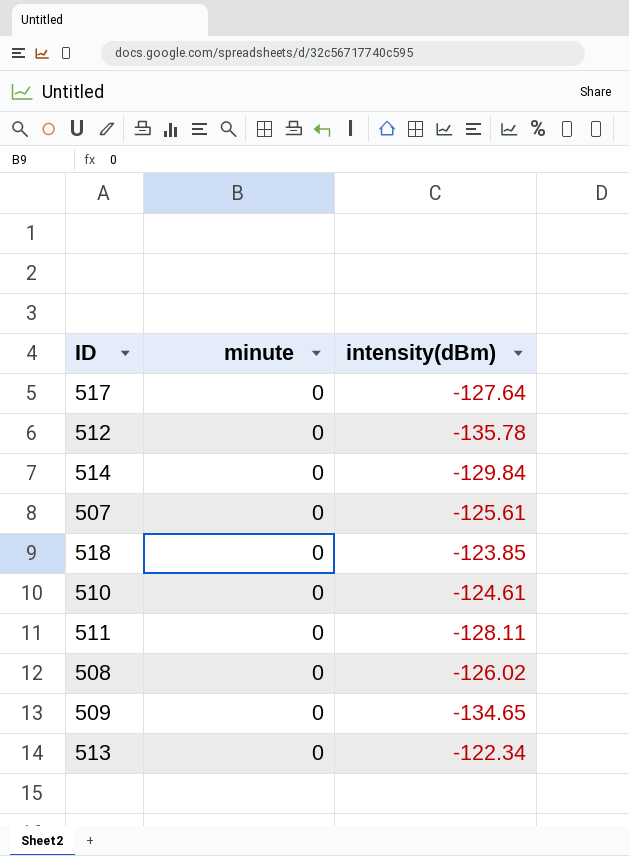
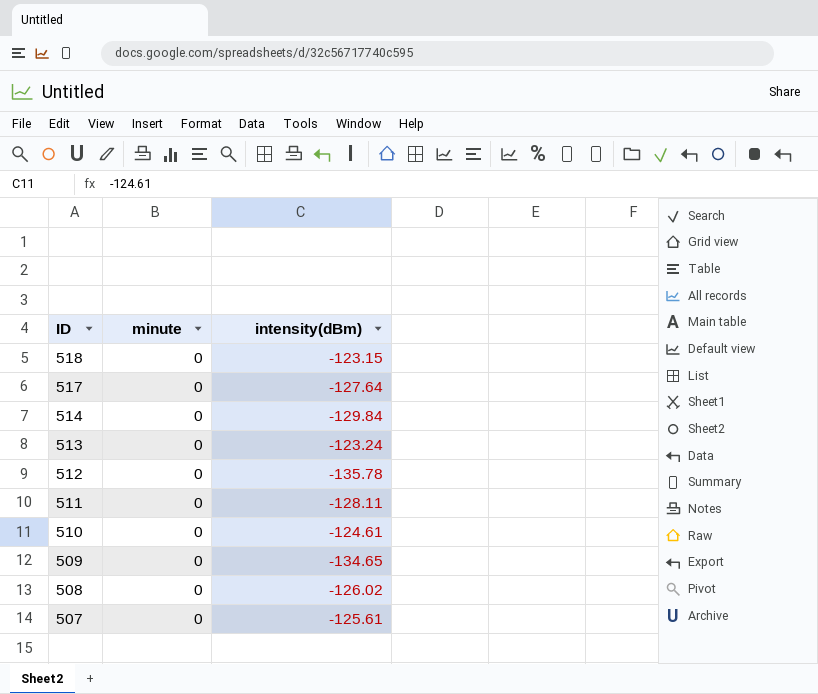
row order: none -> ID descending
518 | intensity(dBm): -123.85 -> -123.15
513 | intensity(dBm): -122.34 -> -123.24

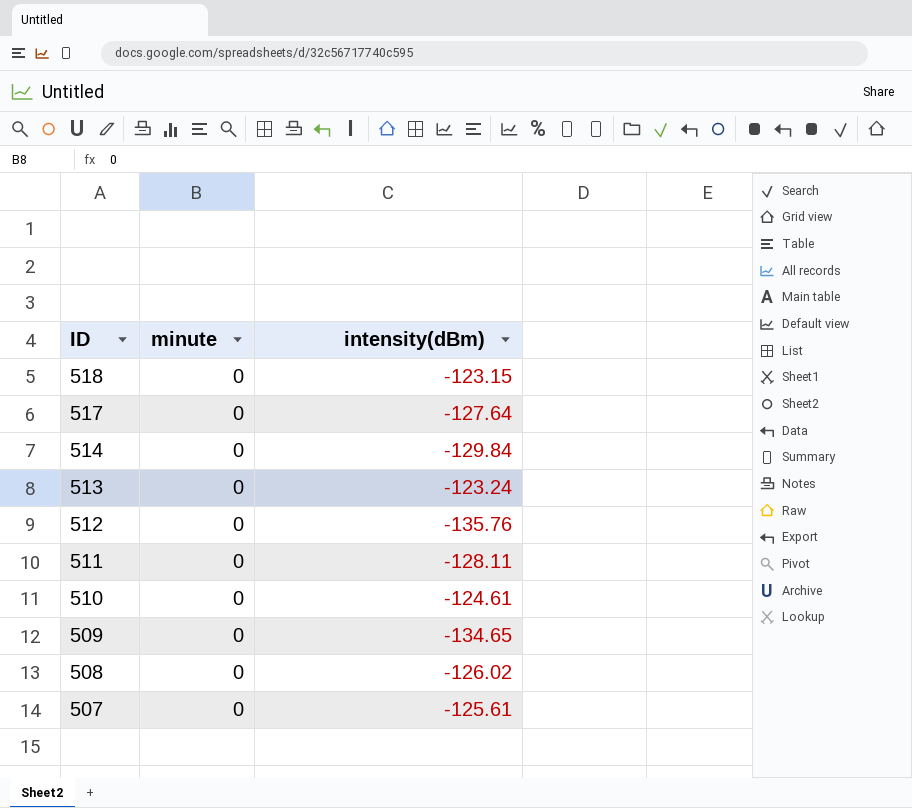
512 | intensity(dBm): -135.78 -> -135.76

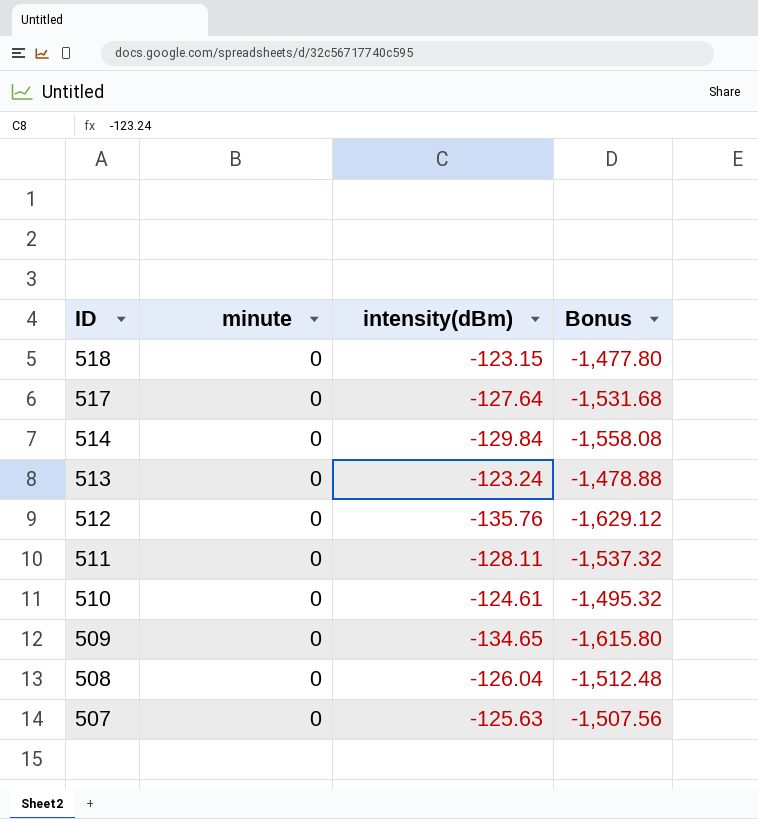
column Bonus | formula: none -> [intensity(dBm)] * 12
508 | intensity(dBm): -126.02 -> -126.04
507 | intensity(dBm): -125.61 -> -125.63

